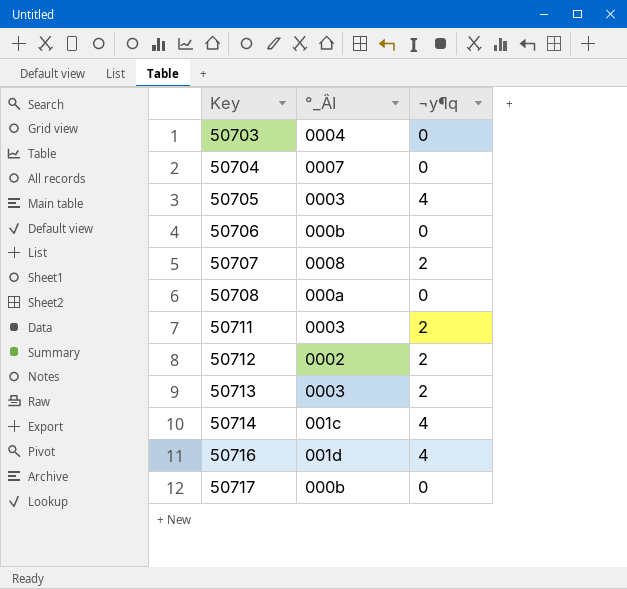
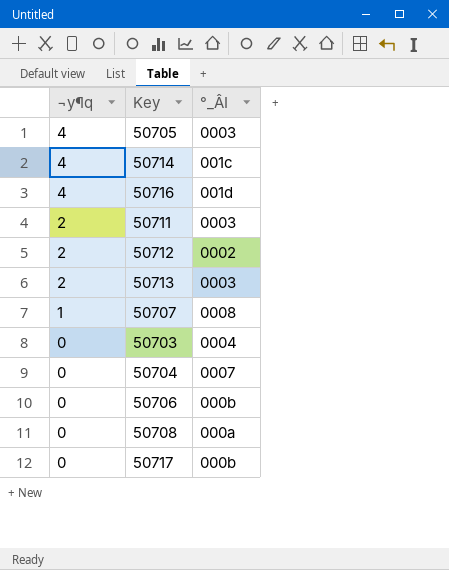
row order: Key ascending -> ¬y¶q descending
column ¬y¶q | position: 3 -> 1
50707 | ¬y¶q: 2 -> 1

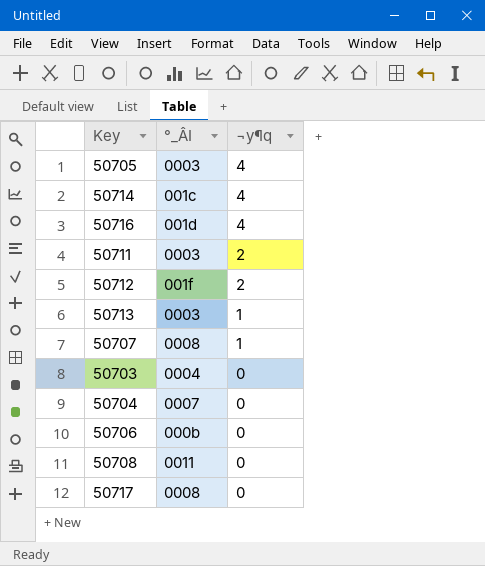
column ¬y¶q | position: 1 -> 3
50712 | °_ÂI: 0002 -> 001f
50713 | ¬y¶q: 2 -> 1
50708 | °_ÂI: 000a -> 0011
50717 | °_ÂI: 000b -> 0008

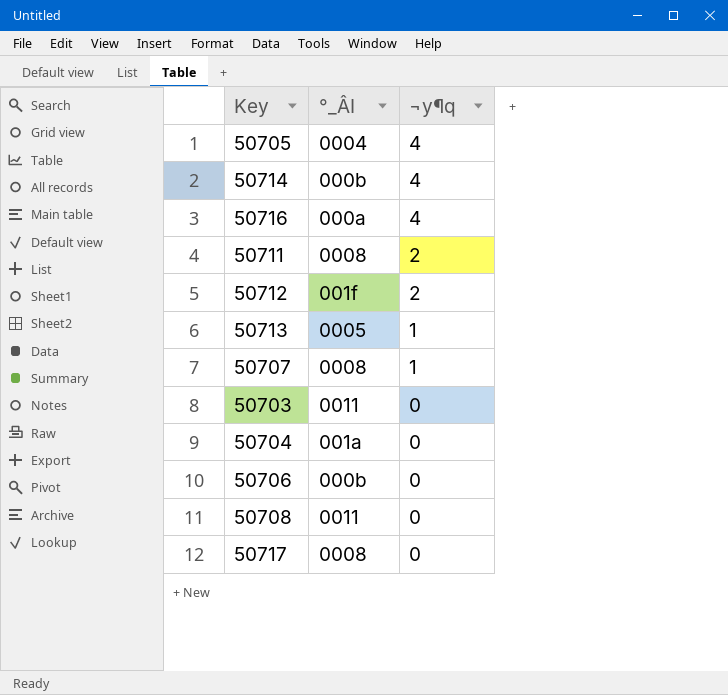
50705 | °_ÂI: 0003 -> 0004
50714 | °_ÂI: 001c -> 000b
50716 | °_ÂI: 001d -> 000a
50711 | °_ÂI: 0003 -> 0008
50713 | °_ÂI: 0003 -> 0005
50703 | °_ÂI: 0004 -> 0011
50704 | °_ÂI: 0007 -> 001a

